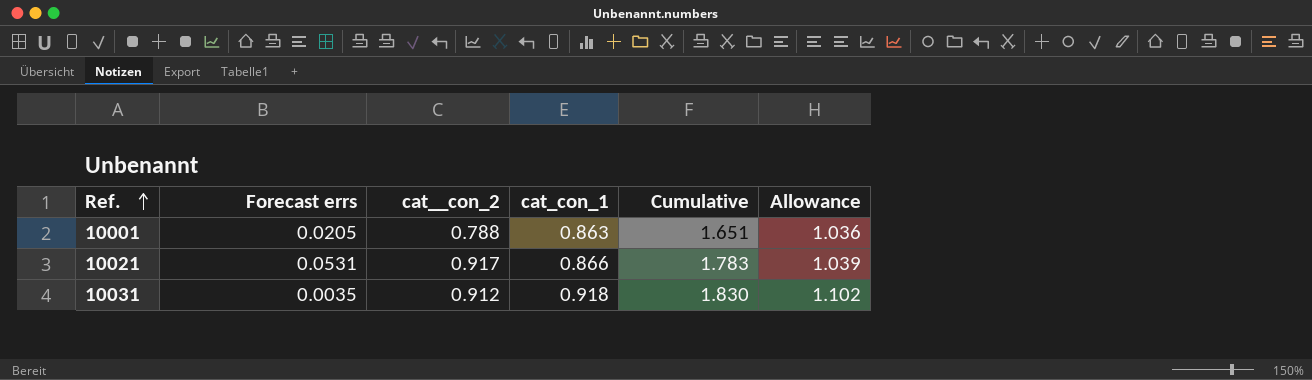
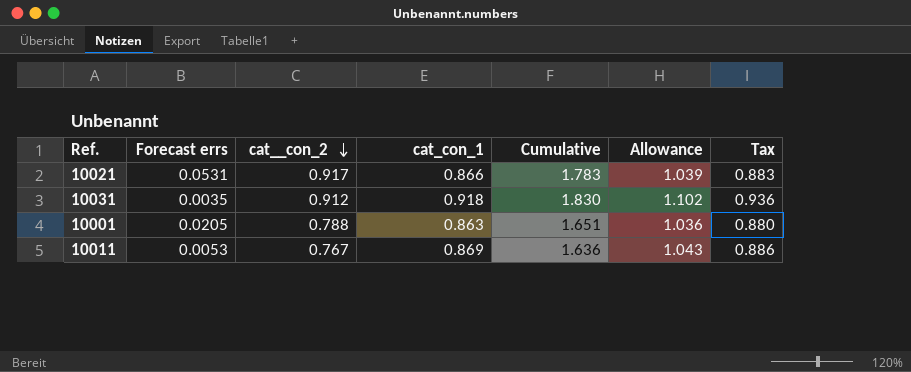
row order: Ref. ascending -> cat__con_2 descending
column Tax | formula: none -> [cat_con_1] * 1.02
row 10011: none -> 0.0053 | 0.767 | 0.869 | 1.636 | 1.043 | 0.886

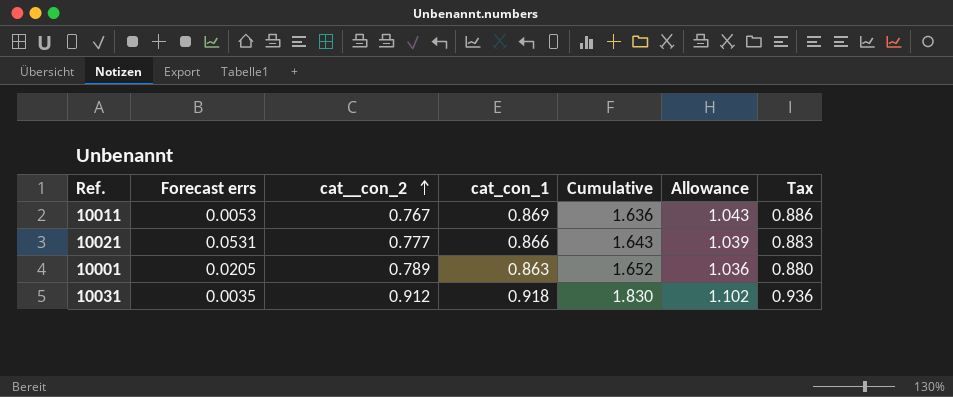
row order: cat__con_2 descending -> cat__con_2 ascending
10021 | cat__con_2: 0.917 -> 0.777
10021 | Cumulative: 1.783 -> 1.643
10001 | cat__con_2: 0.788 -> 0.789
10001 | Cumulative: 1.651 -> 1.652

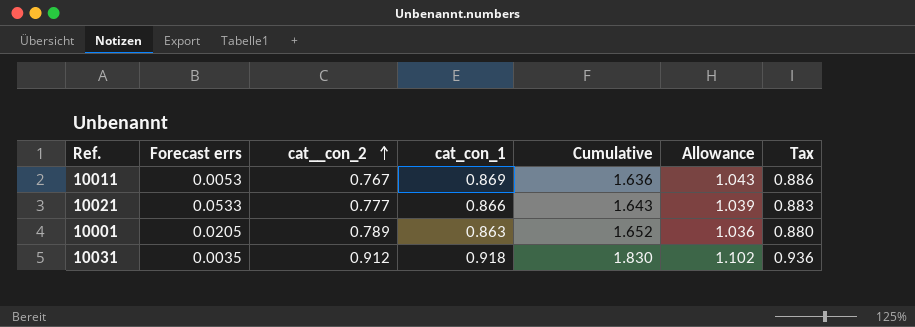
10021 | Forecast errs: 0.0531 -> 0.0533

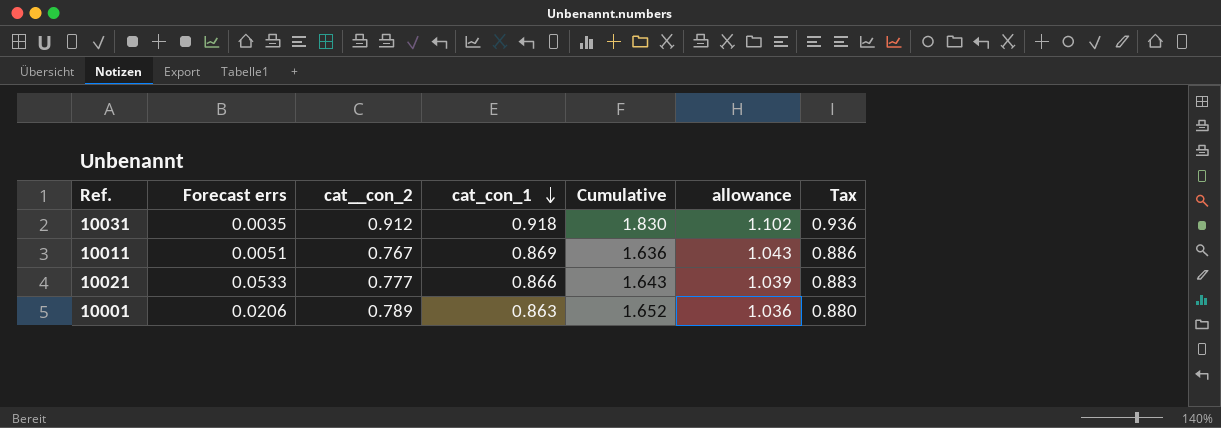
row order: cat__con_2 ascending -> cat_con_1 descending
column name: Allowance -> allowance
10011 | Forecast errs: 0.0053 -> 0.0051
10001 | Forecast errs: 0.0205 -> 0.0206

